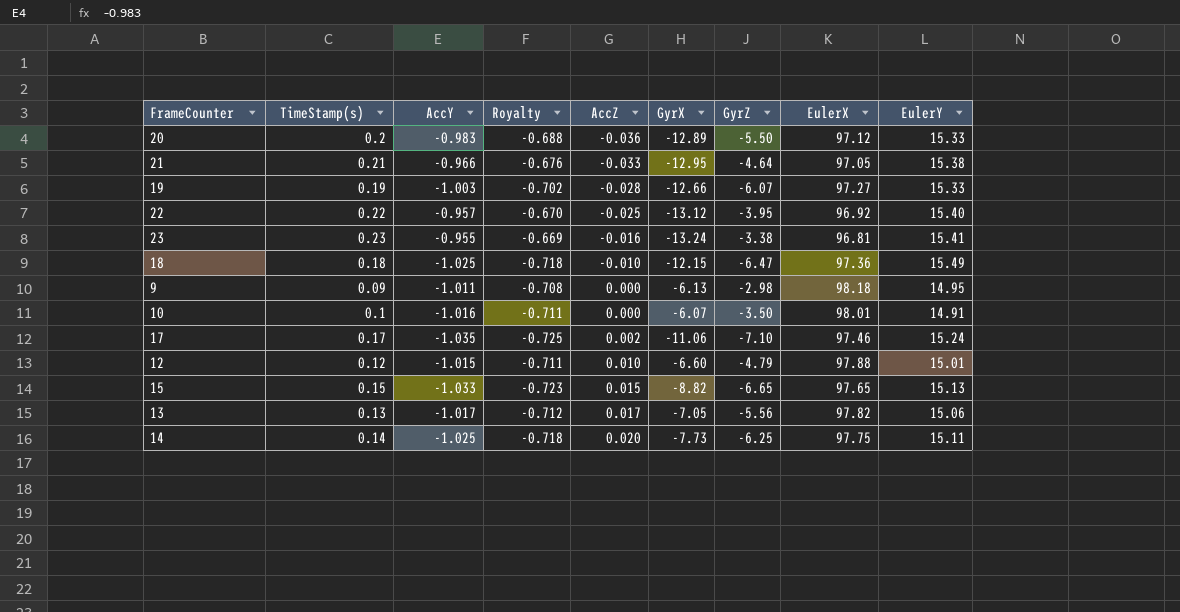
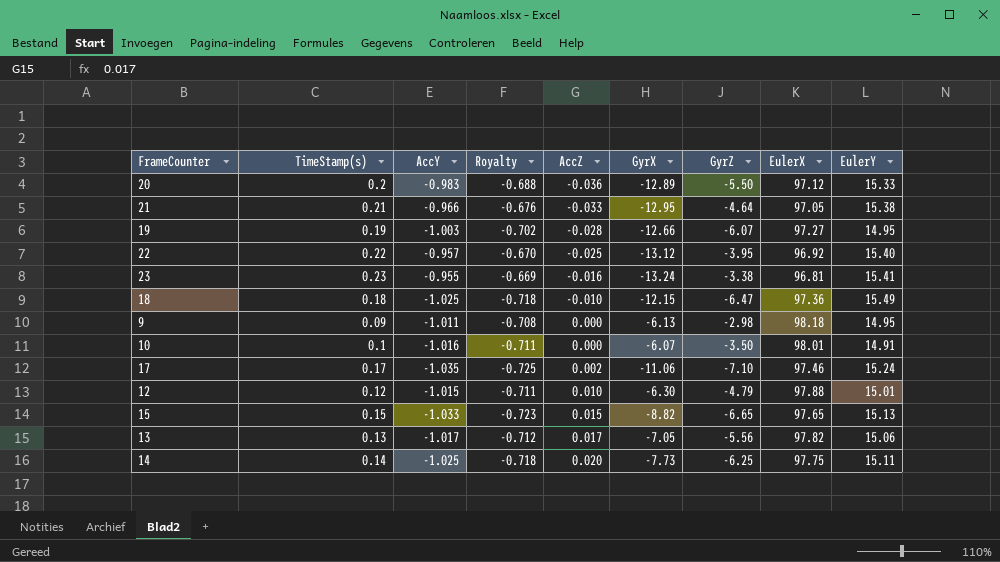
19 | EulerY: 15.33 -> 14.95
12 | GyrX: -6.60 -> -6.30

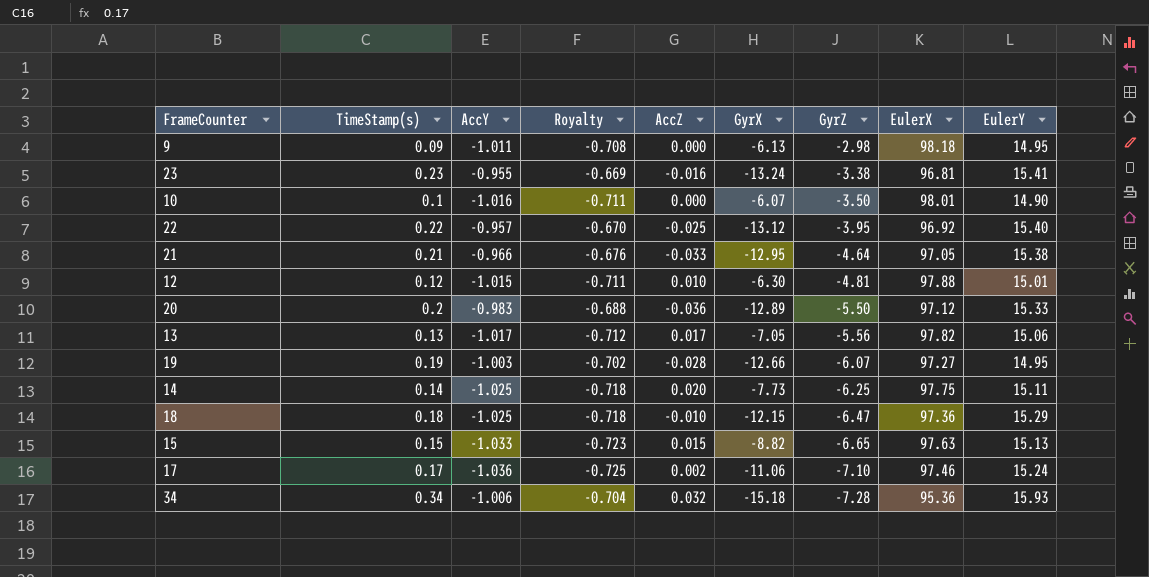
row order: AccZ ascending -> GyrZ descending
10 | EulerY: 14.91 -> 14.90
12 | GyrZ: -4.79 -> -4.81
18 | EulerY: 15.49 -> 15.29
15 | EulerX: 97.65 -> 97.63
17 | AccY: -1.035 -> -1.036
row 34: none -> 0.34 | -1.006 | -0.704 | 0.032 | -15.18 | -7.28 | 95.36 | 15.93

